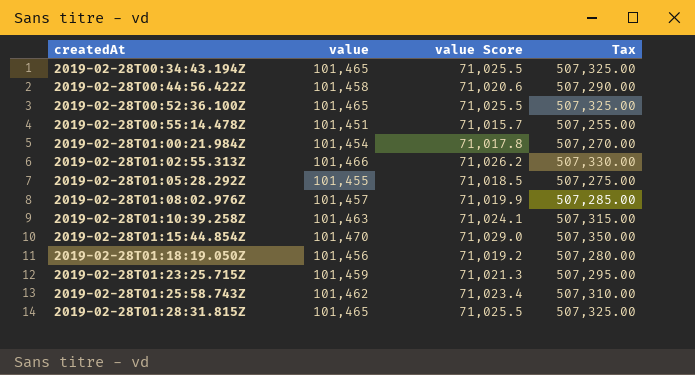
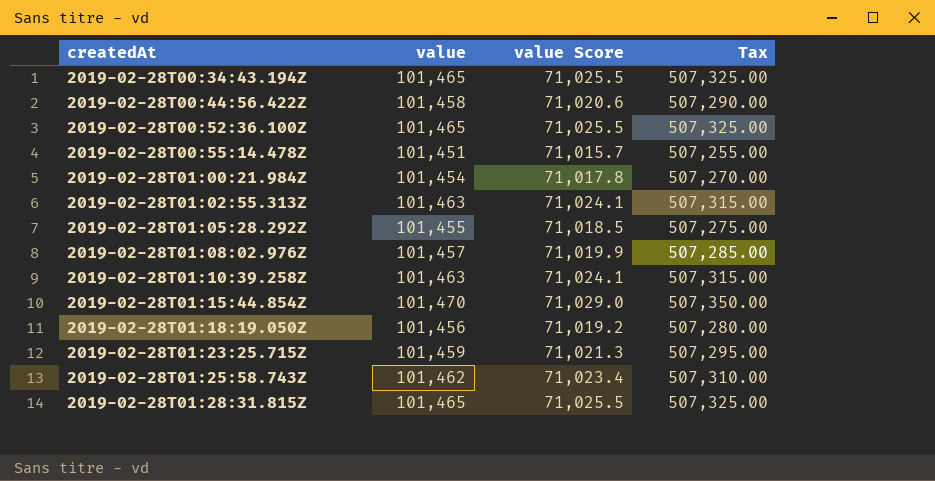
2019-02-28T01:02:55.313Z | value: 101,466 -> 101,463
2019-02-28T01:02:55.313Z | value Score: 71,026.2 -> 71,024.1
2019-02-28T01:02:55.313Z | Tax: 507,330.00 -> 507,315.00

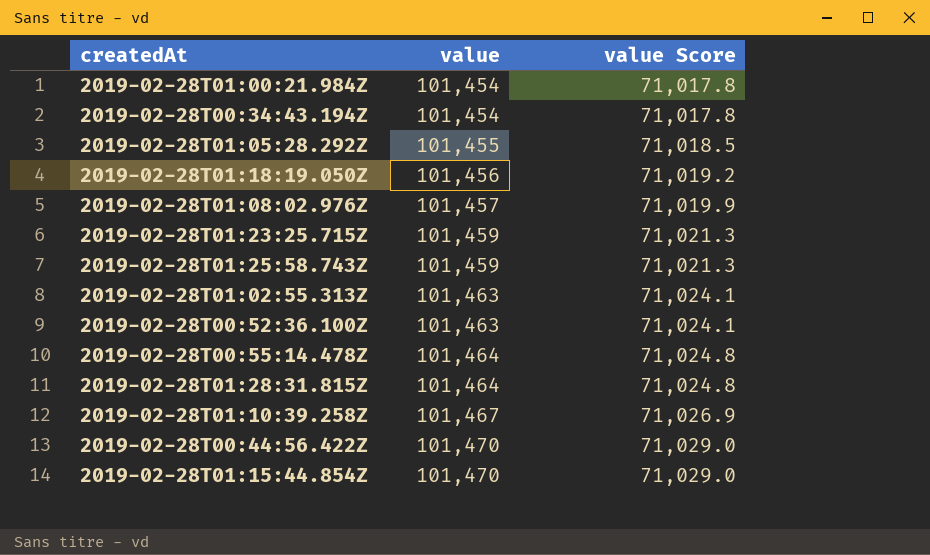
row order: createdAt ascending -> value ascending
column Tax | formula: [value] * 5 -> none
2019-02-28T00:34:43.194Z | value: 101,465 -> 101,454
2019-02-28T00:34:43.194Z | value Score: 71,025.5 -> 71,017.8
2019-02-28T01:25:58.743Z | value: 101,462 -> 101,459
2019-02-28T01:25:58.743Z | value Score: 71,023.4 -> 71,021.3
2019-02-28T00:52:36.100Z | value: 101,465 -> 101,463
2019-02-28T00:52:36.100Z | value Score: 71,025.5 -> 71,024.1
2019-02-28T00:55:14.478Z | value: 101,451 -> 101,464
2019-02-28T00:55:14.478Z | value Score: 71,015.7 -> 71,024.8
2019-02-28T01:28:31.815Z | value: 101,465 -> 101,464
2019-02-28T01:28:31.815Z | value Score: 71,025.5 -> 71,024.8
2019-02-28T01:10:39.258Z | value: 101,463 -> 101,467
2019-02-28T01:10:39.258Z | value Score: 71,024.1 -> 71,026.9
2019-02-28T00:44:56.422Z | value: 101,458 -> 101,470
2019-02-28T00:44:56.422Z | value Score: 71,020.6 -> 71,029.0

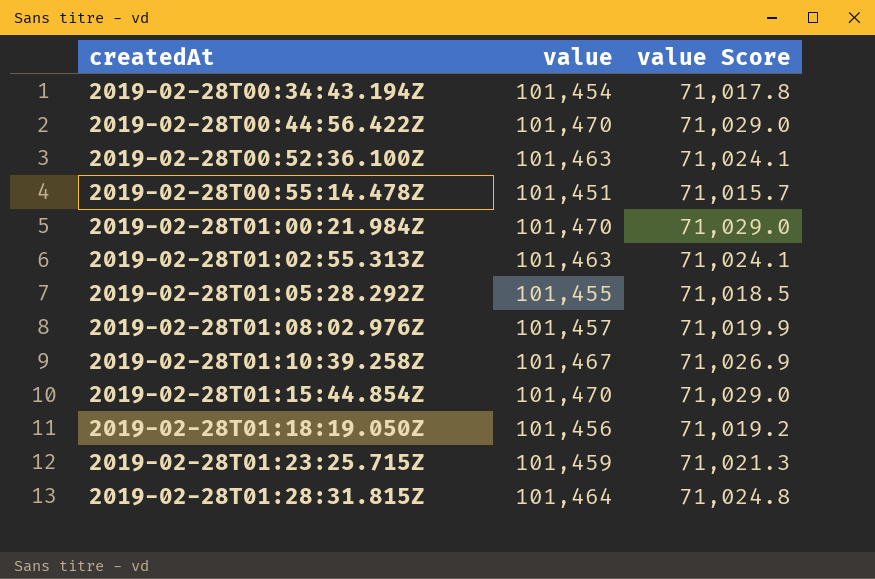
row order: value ascending -> createdAt ascending
row 2019-02-28T01:25:58.743Z: 101,459 | 71,021.3 -> none
2019-02-28T00:55:14.478Z | value: 101,464 -> 101,451
2019-02-28T00:55:14.478Z | value Score: 71,024.8 -> 71,015.7
2019-02-28T01:00:21.984Z | value: 101,454 -> 101,470
2019-02-28T01:00:21.984Z | value Score: 71,017.8 -> 71,029.0

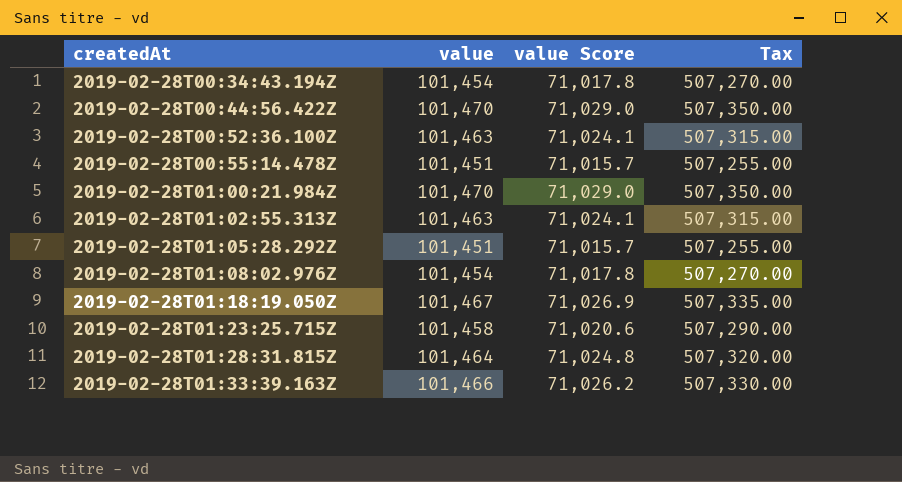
column Tax | formula: none -> [value] * 5
row 2019-02-28T01:10:39.258Z: 101,467 | 71,026.9 -> none
row 2019-02-28T01:15:44.854Z: 101,470 | 71,029.0 -> none
2019-02-28T01:05:28.292Z | value: 101,455 -> 101,451
2019-02-28T01:05:28.292Z | value Score: 71,018.5 -> 71,015.7
2019-02-28T01:08:02.976Z | value: 101,457 -> 101,454
2019-02-28T01:08:02.976Z | value Score: 71,019.9 -> 71,017.8
2019-02-28T01:18:19.050Z | value: 101,456 -> 101,467
2019-02-28T01:18:19.050Z | value Score: 71,019.2 -> 71,026.9
2019-02-28T01:23:25.715Z | value: 101,459 -> 101,458
2019-02-28T01:23:25.715Z | value Score: 71,021.3 -> 71,020.6
row 2019-02-28T01:33:39.163Z: none -> 101,466 | 71,026.2 | 507,330.00

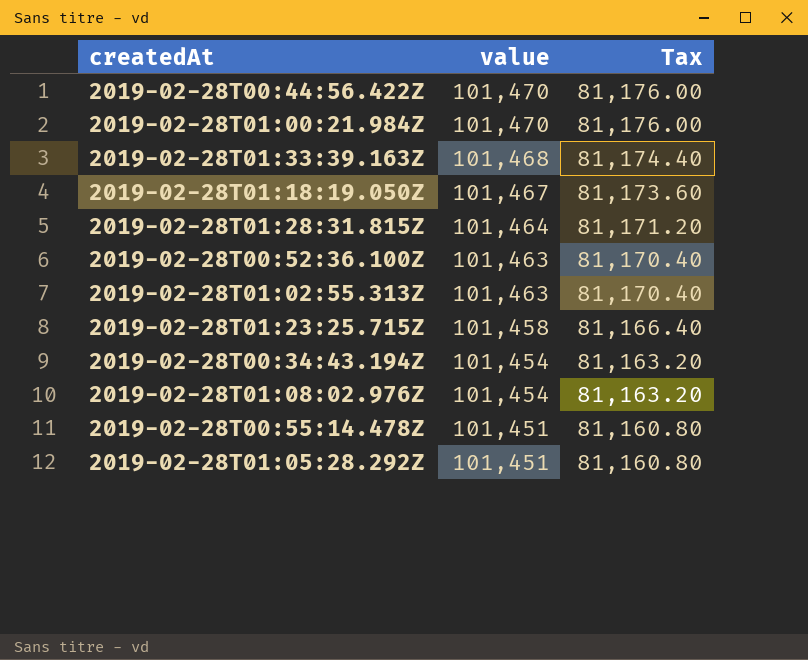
row order: createdAt ascending -> value descending
column value Score | formula: [value] * 0.7 -> none
column Tax | formula: [value] * 5 -> [value] * 0.8
2019-02-28T01:33:39.163Z | value: 101,466 -> 101,468

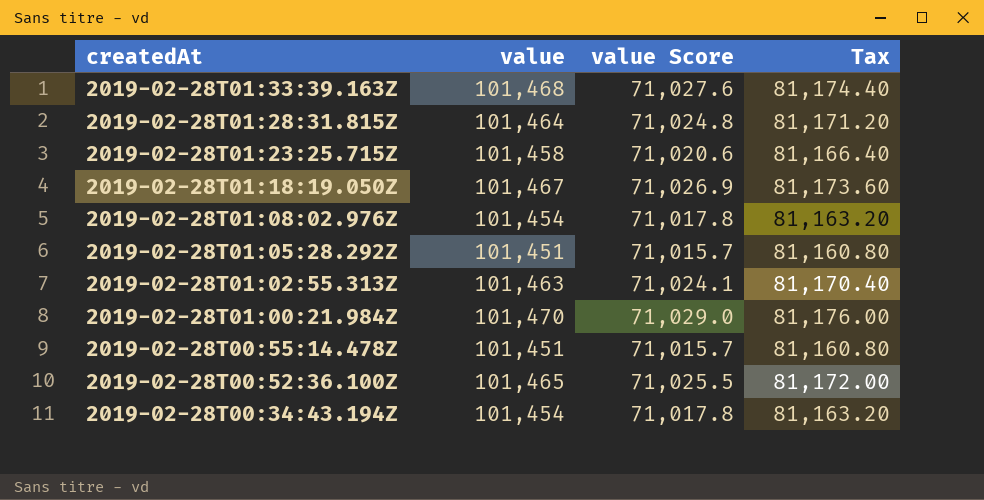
row order: value descending -> createdAt descending
column value Score | formula: none -> [value] * 0.7
row 2019-02-28T00:44:56.422Z: 101,470 | 81,176.00 -> none
2019-02-28T00:52:36.100Z | value: 101,463 -> 101,465
2019-02-28T00:52:36.100Z | Tax: 81,170.40 -> 81,172.00

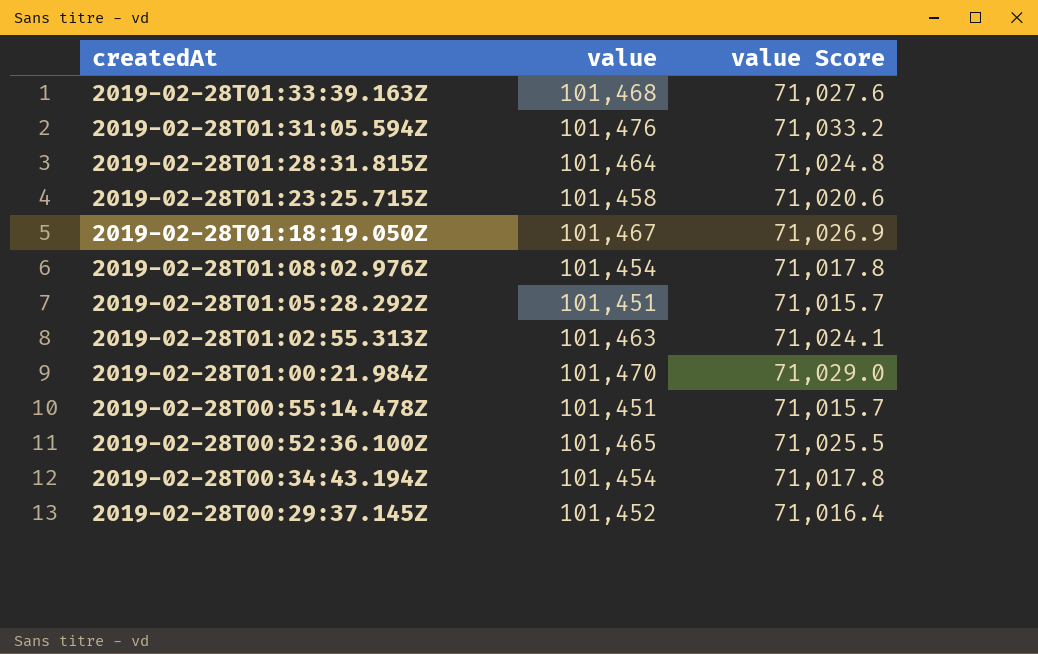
column Tax | formula: [value] * 0.8 -> none
row 2019-02-28T01:31:05.594Z: none -> 101,476 | 71,033.2
row 2019-02-28T00:29:37.145Z: none -> 101,452 | 71,016.4

